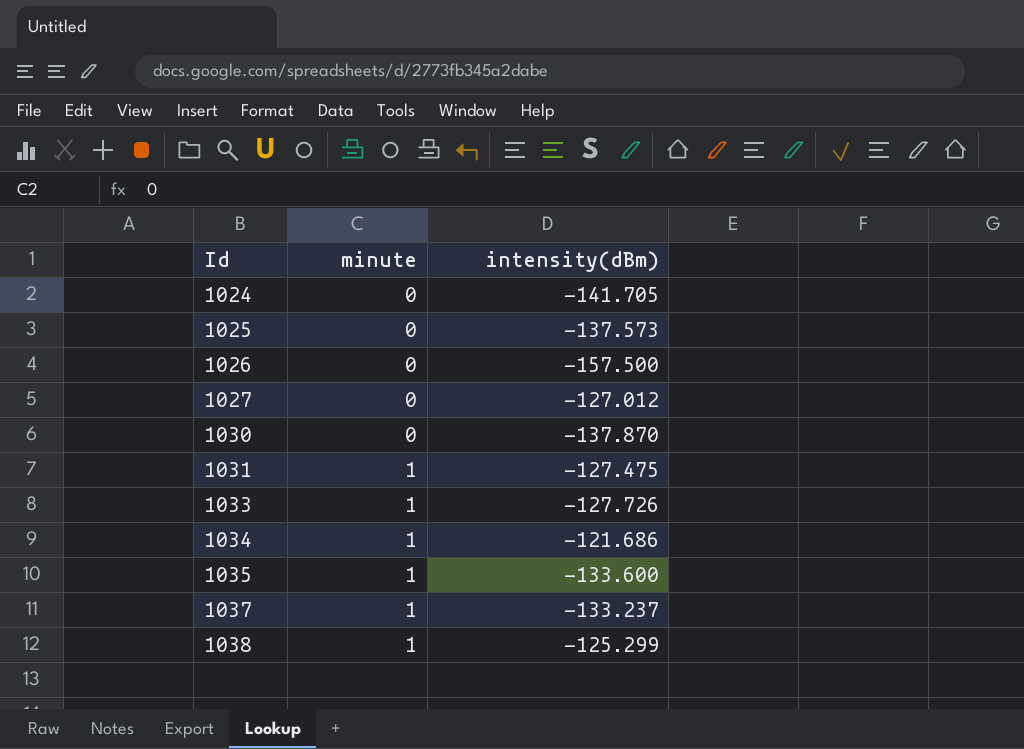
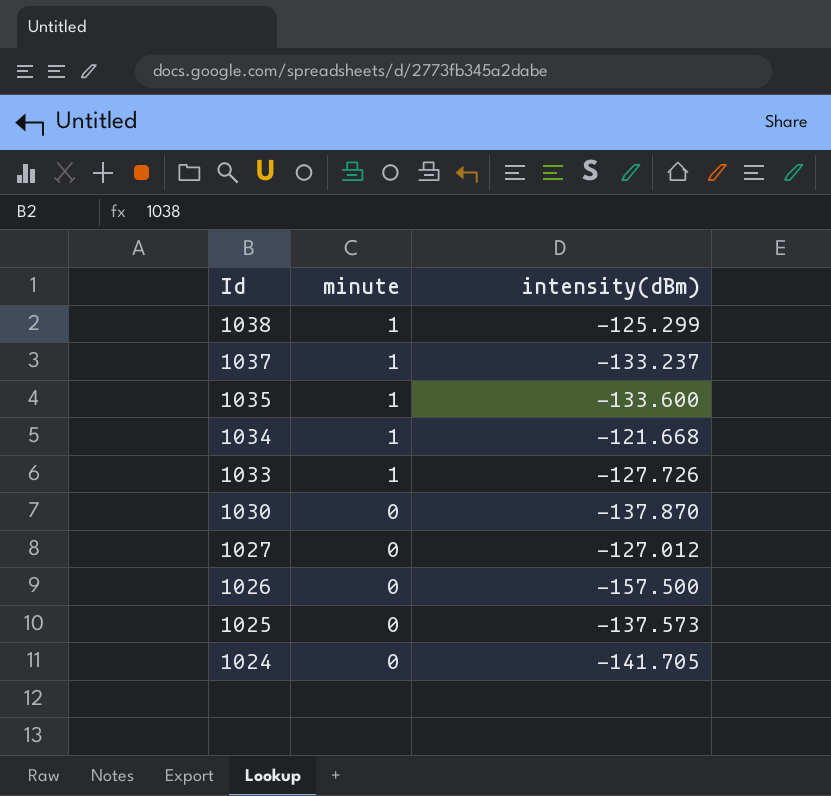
row order: Id ascending -> Id descending
row 1031: 1 | -127.475 -> none
1034 | intensity(dBm): -121.686 -> -121.668

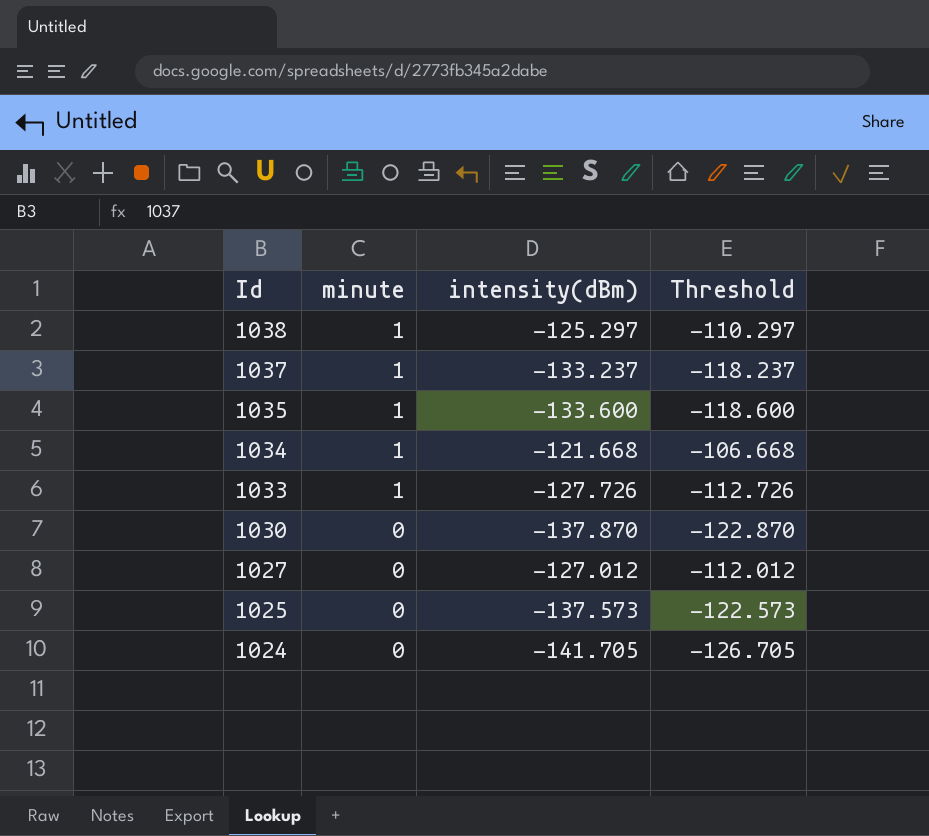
column Threshold | formula: none -> [intensity(dBm)] + 15
row 1026: 0 | -157.500 -> none
1038 | intensity(dBm): -125.299 -> -125.297

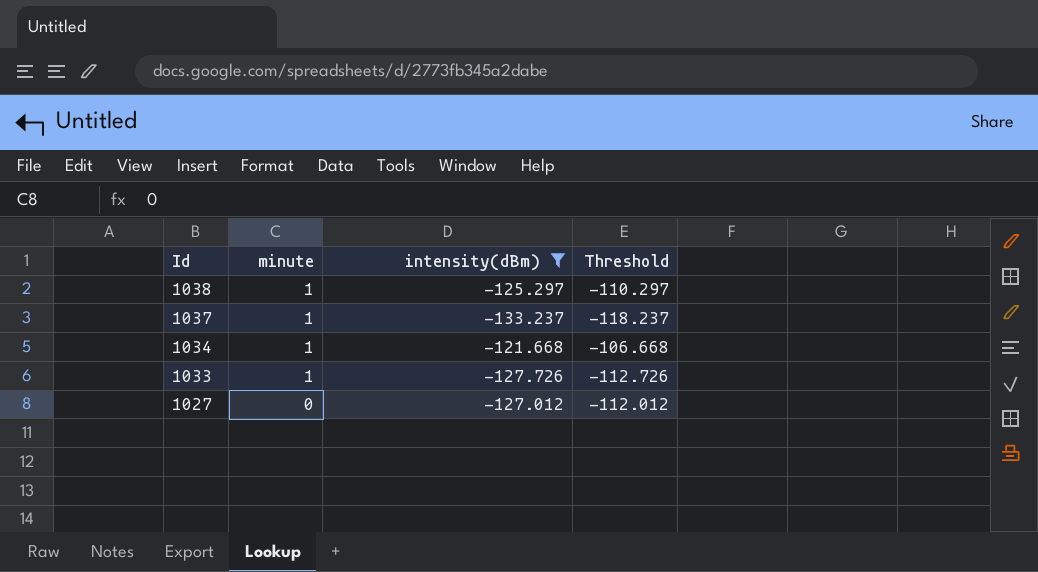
filter: none -> intensity(dBm) >= -133.237

